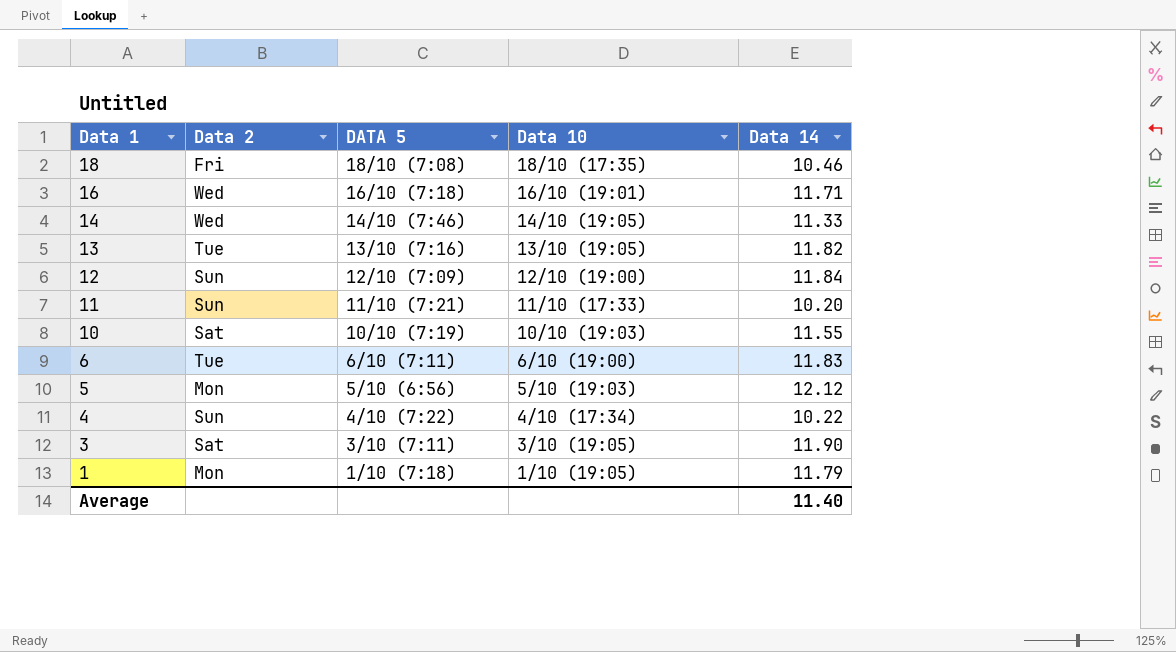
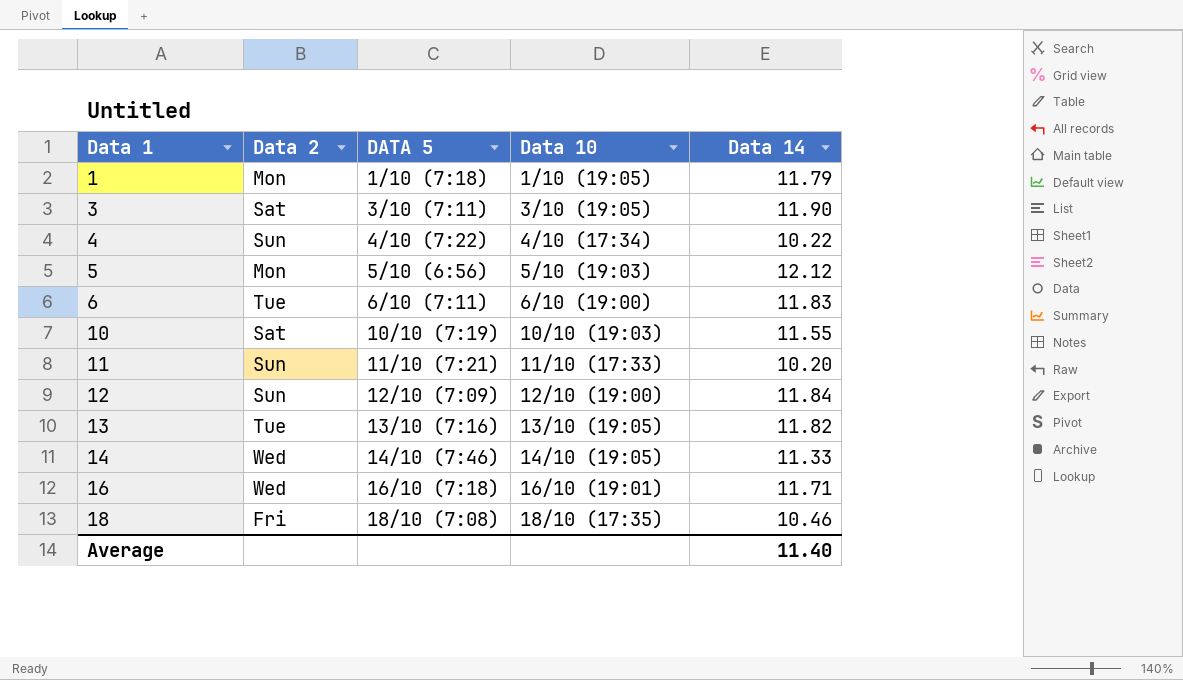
row order: Data 1 descending -> Data 1 ascending

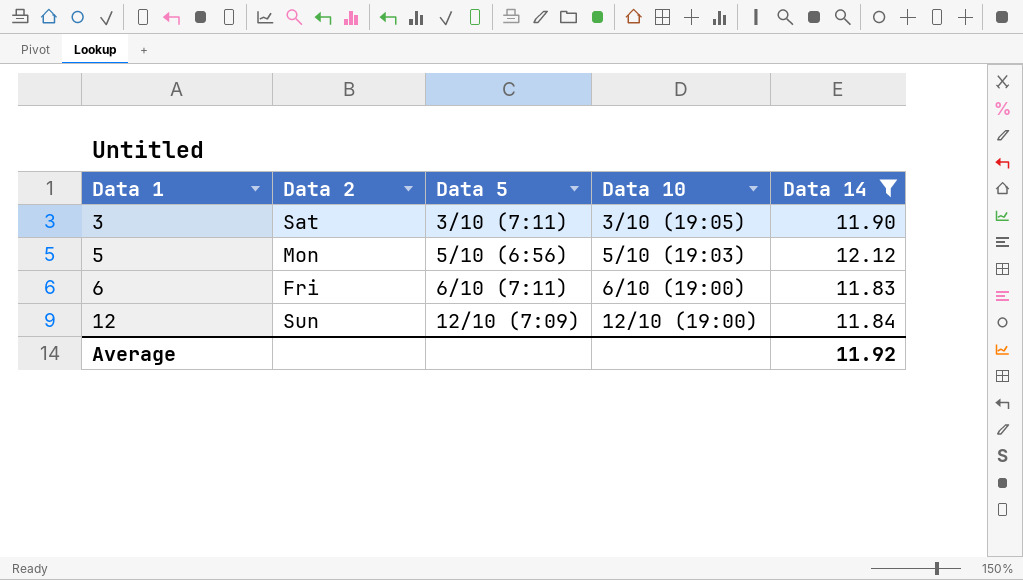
filter: none -> Data 14 >= 11.83
column name: DATA 5 -> Data 5
6 | Data 2: Tue -> Fri
Average | Data 14: 11.40 -> 11.92

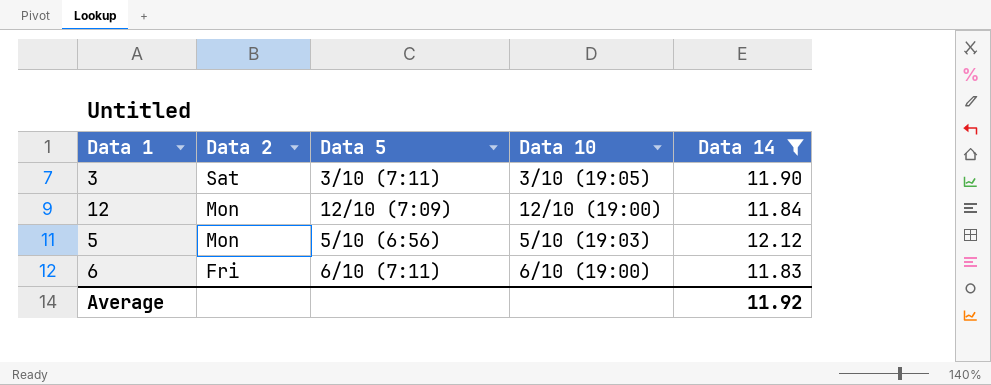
row order: Data 1 ascending -> Data 2 descending
12 | Data 2: Sun -> Mon

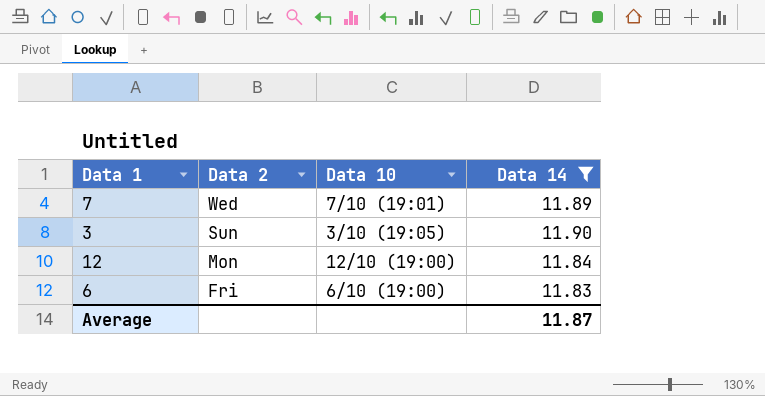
column Data 5 | position: 3 -> none
row 5: Mon | 5/10 (6:56) | 5/10 (19:03) | 12.12 -> none
row 7: none -> Wed | 7/10 (19:01) | 11.89
3 | Data 2: Sat -> Sun
Average | Data 14: 11.92 -> 11.87

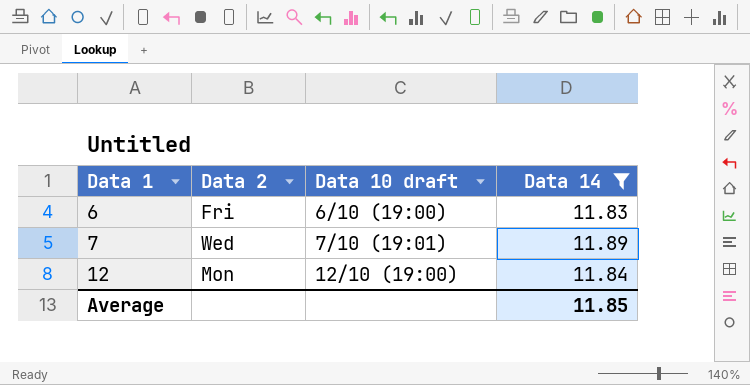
row order: Data 2 descending -> Data 1 ascending
column name: Data 10 -> Data 10 draft
row 3: Sun | 3/10 (19:05) | 11.90 -> none
Average | Data 14: 11.87 -> 11.85

